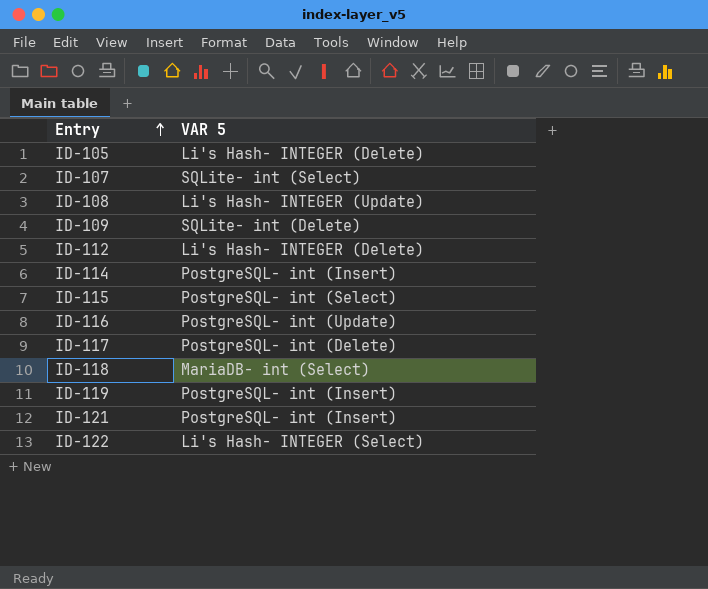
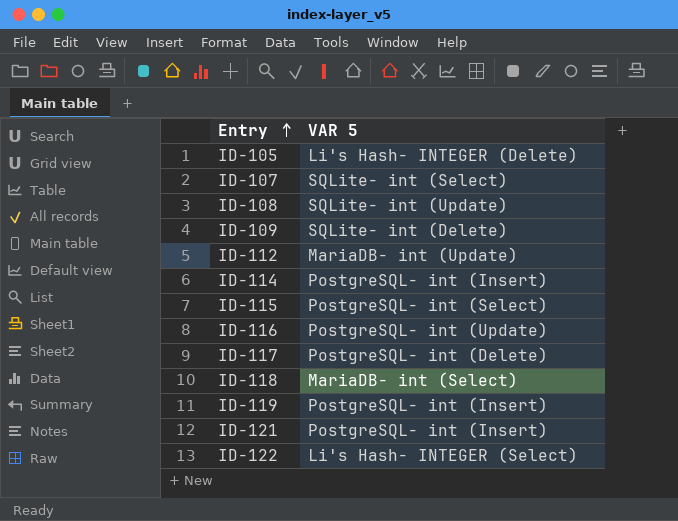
ID-108 | VAR 5: Li's Hash- INTEGER (Update) -> SQLite- int (Update)
ID-112 | VAR 5: Li's Hash- INTEGER (Delete) -> MariaDB- int (Update)

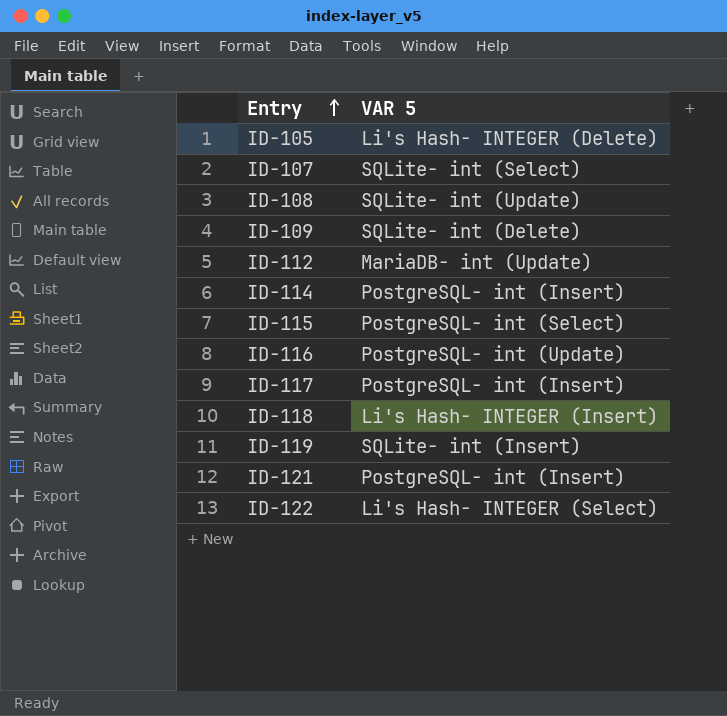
ID-117 | VAR 5: PostgreSQL- int (Delete) -> PostgreSQL- int (Insert)
ID-118 | VAR 5: MariaDB- int (Select) -> Li's Hash- INTEGER (Insert)
ID-119 | VAR 5: PostgreSQL- int (Insert) -> SQLite- int (Insert)

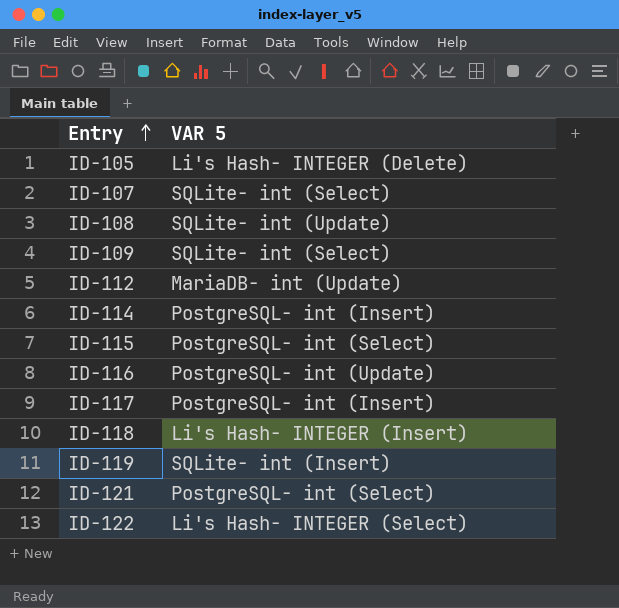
ID-109 | VAR 5: SQLite- int (Delete) -> SQLite- int (Select)
ID-121 | VAR 5: PostgreSQL- int (Insert) -> PostgreSQL- int (Select)

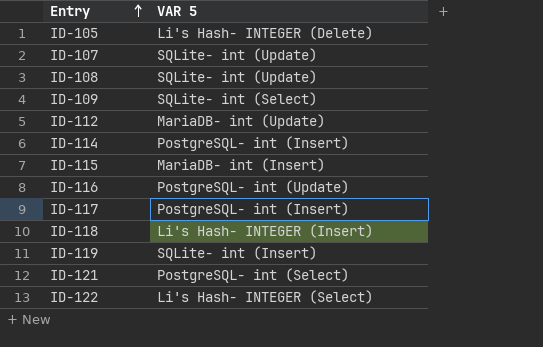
ID-107 | VAR 5: SQLite- int (Select) -> SQLite- int (Update)
ID-115 | VAR 5: PostgreSQL- int (Select) -> MariaDB- int (Insert)

